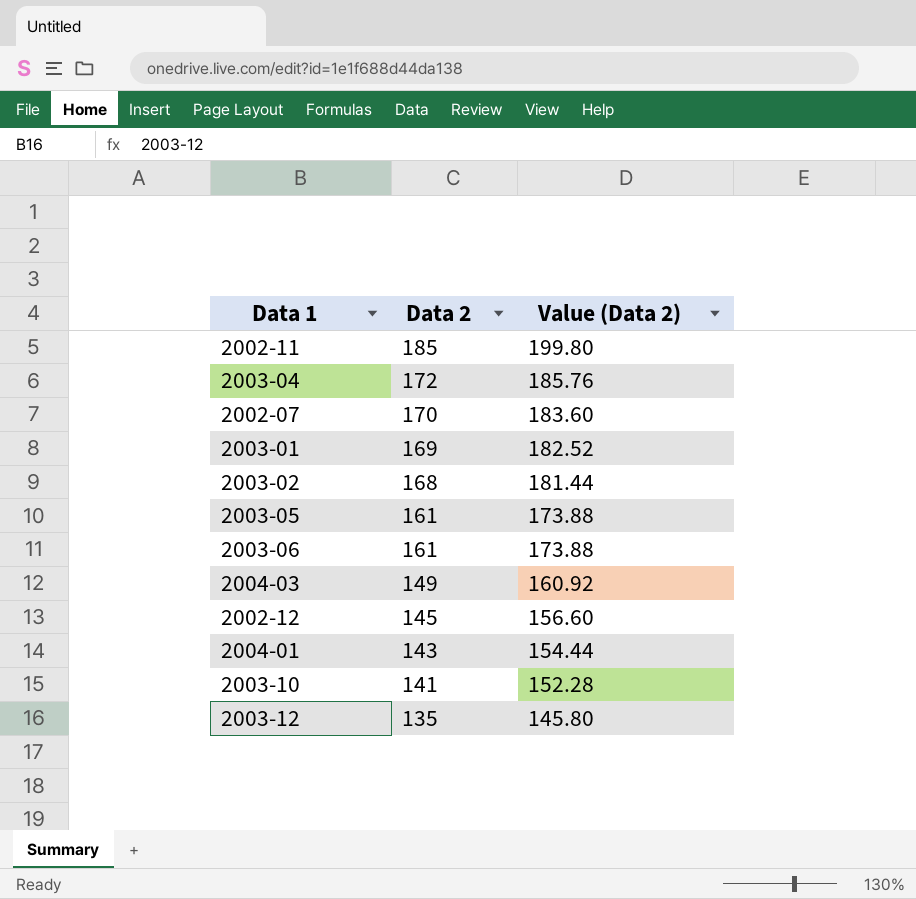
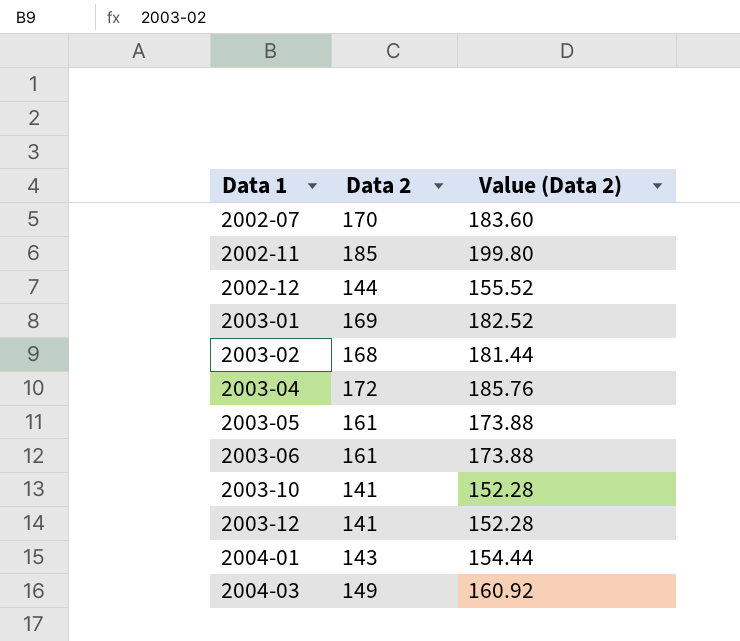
row order: Data 2 descending -> Data 1 ascending
2002-12 | Data 2: 145 -> 144
2002-12 | Value (Data 2): 156.60 -> 155.52
2003-12 | Data 2: 135 -> 141
2003-12 | Value (Data 2): 145.80 -> 152.28

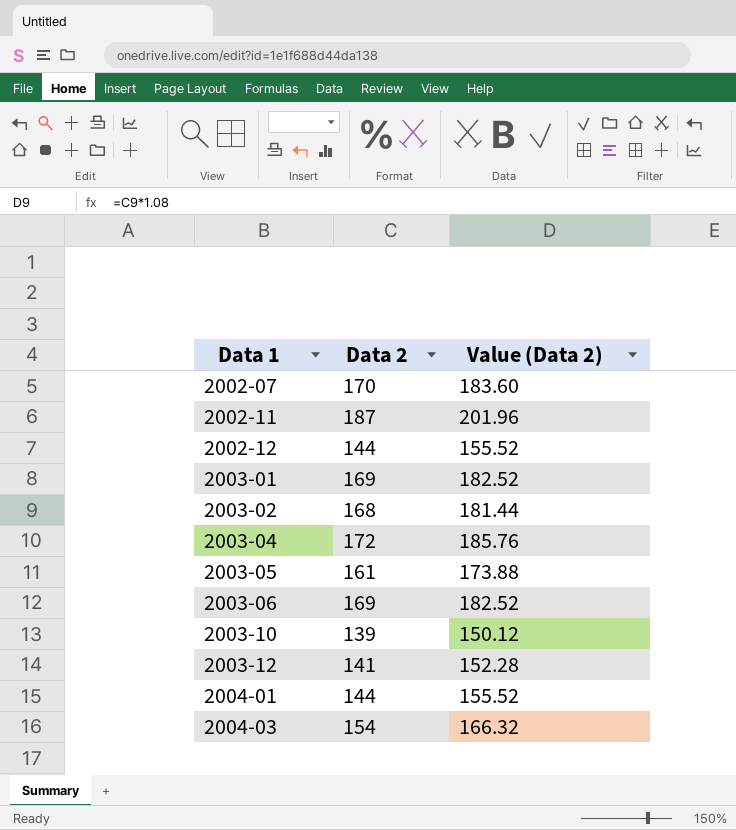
2002-11 | Data 2: 185 -> 187
2002-11 | Value (Data 2): 199.80 -> 201.96
2003-06 | Data 2: 161 -> 169
2003-06 | Value (Data 2): 173.88 -> 182.52
2003-10 | Data 2: 141 -> 139
2003-10 | Value (Data 2): 152.28 -> 150.12
2004-01 | Data 2: 143 -> 144
2004-01 | Value (Data 2): 154.44 -> 155.52
2004-03 | Data 2: 149 -> 154
2004-03 | Value (Data 2): 160.92 -> 166.32

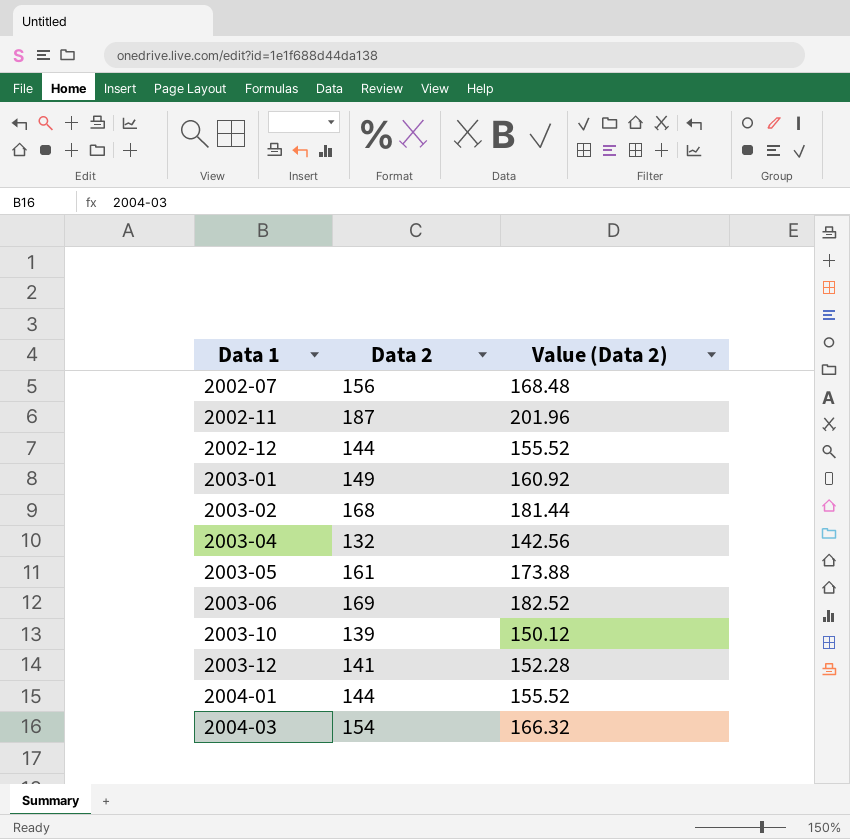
2002-07 | Data 2: 170 -> 156
2002-07 | Value (Data 2): 183.60 -> 168.48
2003-01 | Data 2: 169 -> 149
2003-01 | Value (Data 2): 182.52 -> 160.92
2003-04 | Data 2: 172 -> 132
2003-04 | Value (Data 2): 185.76 -> 142.56

